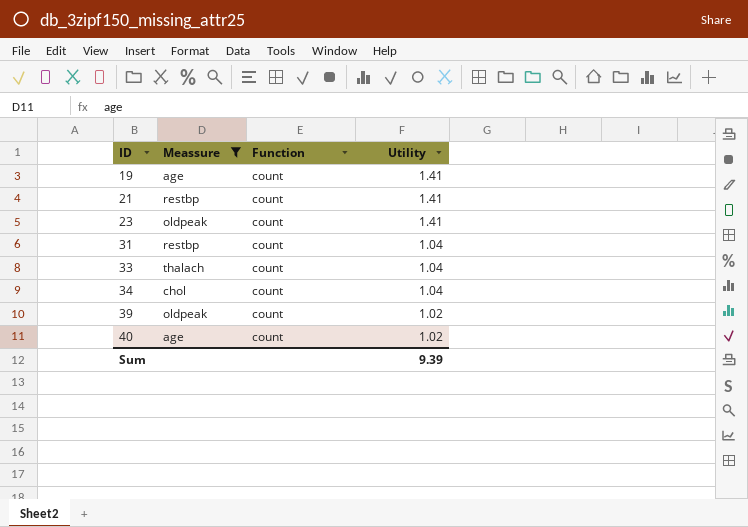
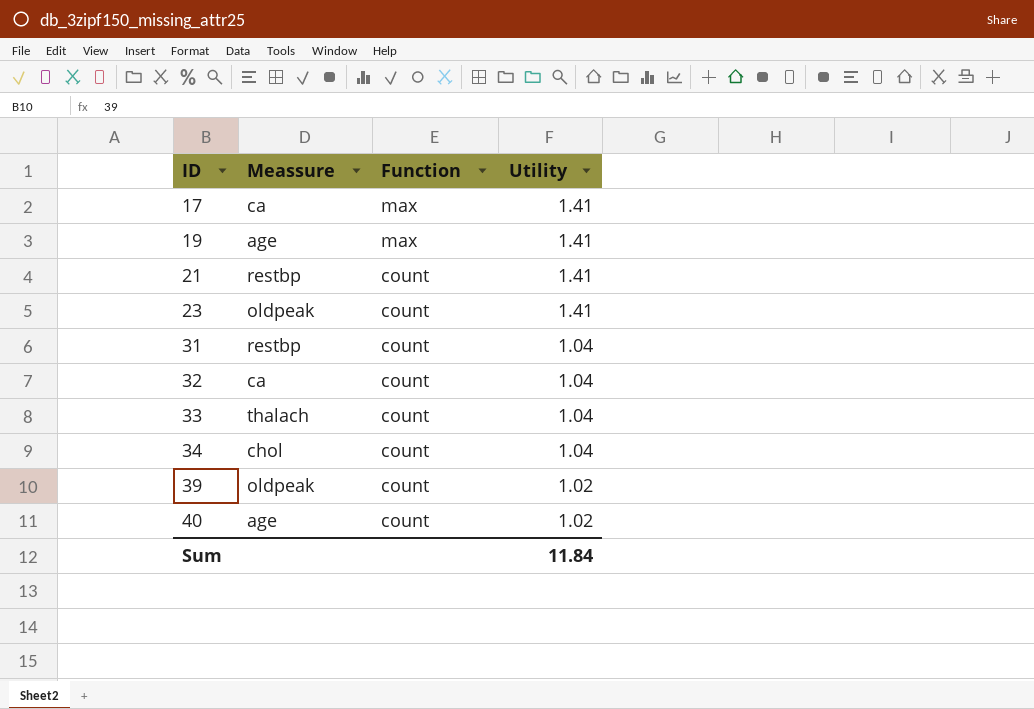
filter: Meassure != ca -> none
19 | Function: count -> max
Sum | Utility: 9.39 -> 11.84

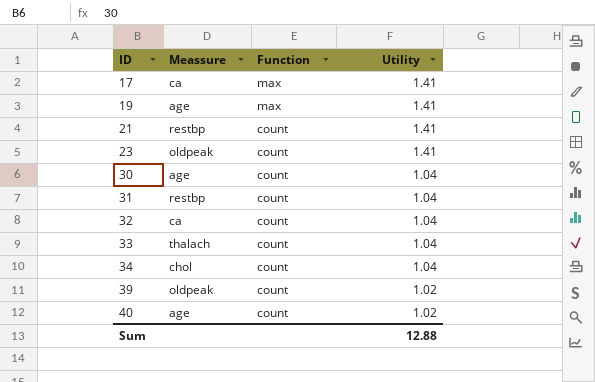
row 30: none -> age | count | 1.04
Sum | Utility: 11.84 -> 12.88

